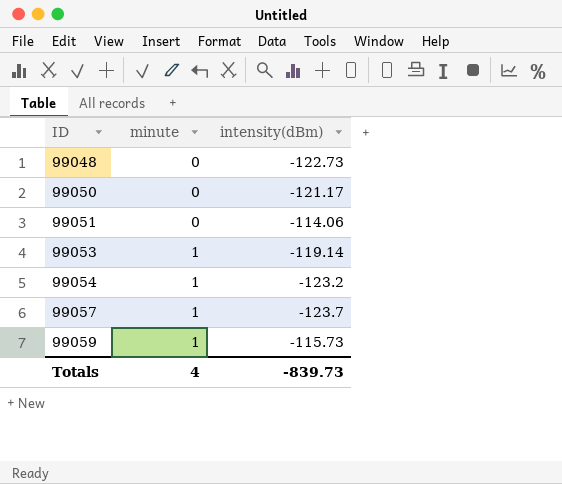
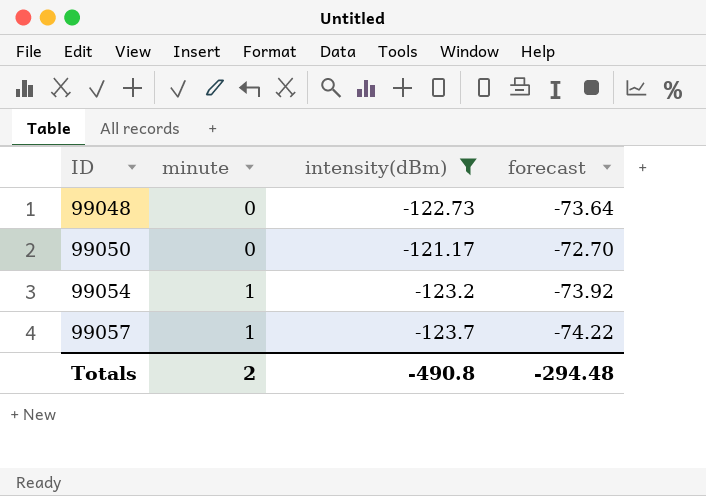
filter: none -> intensity(dBm) <= -121.17
column forecast | formula: none -> [intensity(dBm)] * 0.6
Totals | minute: 4 -> 2
Totals | intensity(dBm): -839.73 -> -490.8

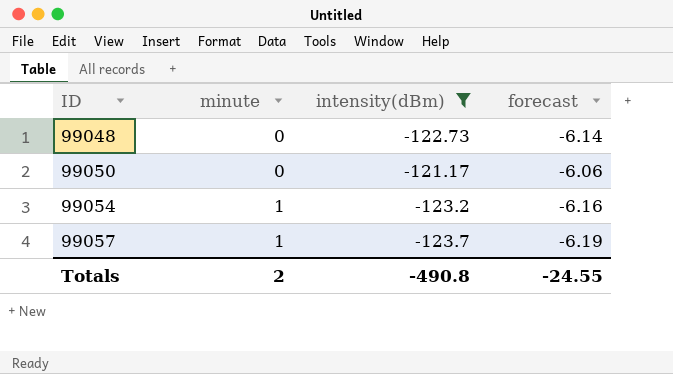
column forecast | formula: [intensity(dBm)] * 0.6 -> [intensity(dBm)] * 0.05
Totals | forecast: -294.48 -> -24.55

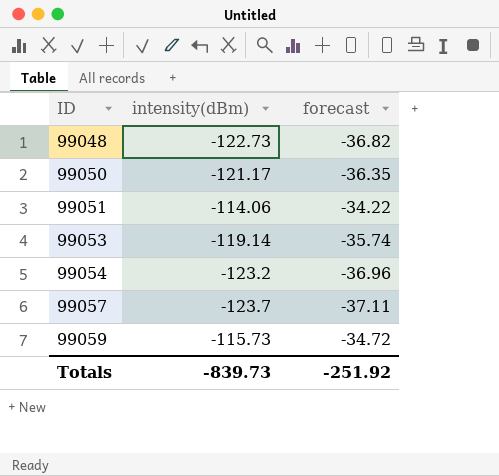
filter: intensity(dBm) <= -121.17 -> none
column minute | position: 2 -> none
column forecast | formula: [intensity(dBm)] * 0.05 -> [intensity(dBm)] * 0.3
Totals | intensity(dBm): -490.8 -> -839.73
Totals | forecast: -24.55 -> -251.92

